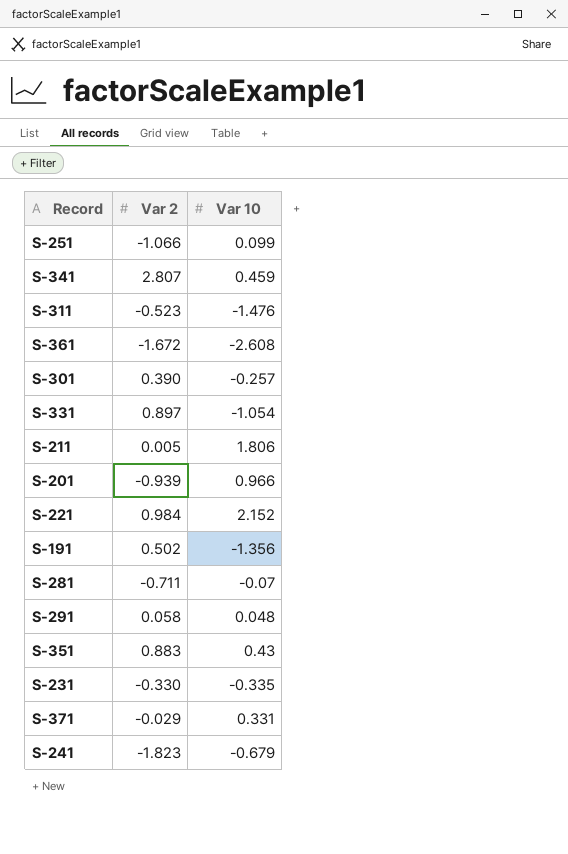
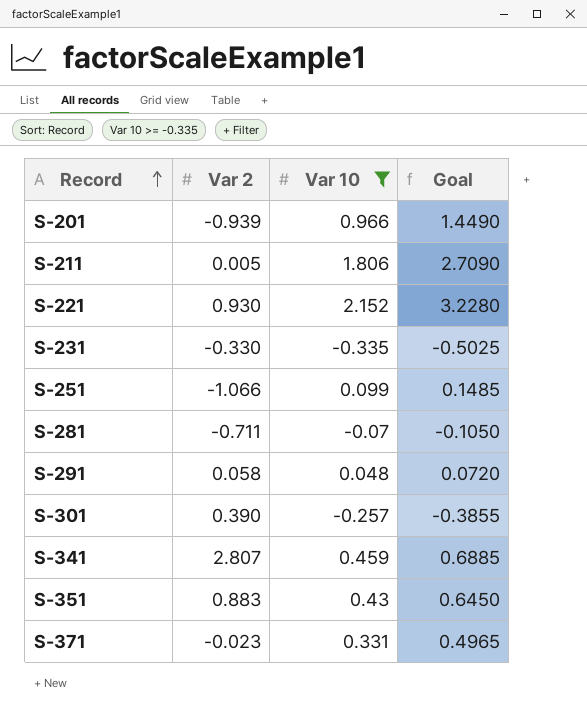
filter: none -> Var 10 >= -0.335
row order: none -> Record ascending
column Goal | formula: none -> [Var 10] * 1.5
S-221 | Var 2: 0.984 -> 0.930
S-371 | Var 2: -0.029 -> -0.023

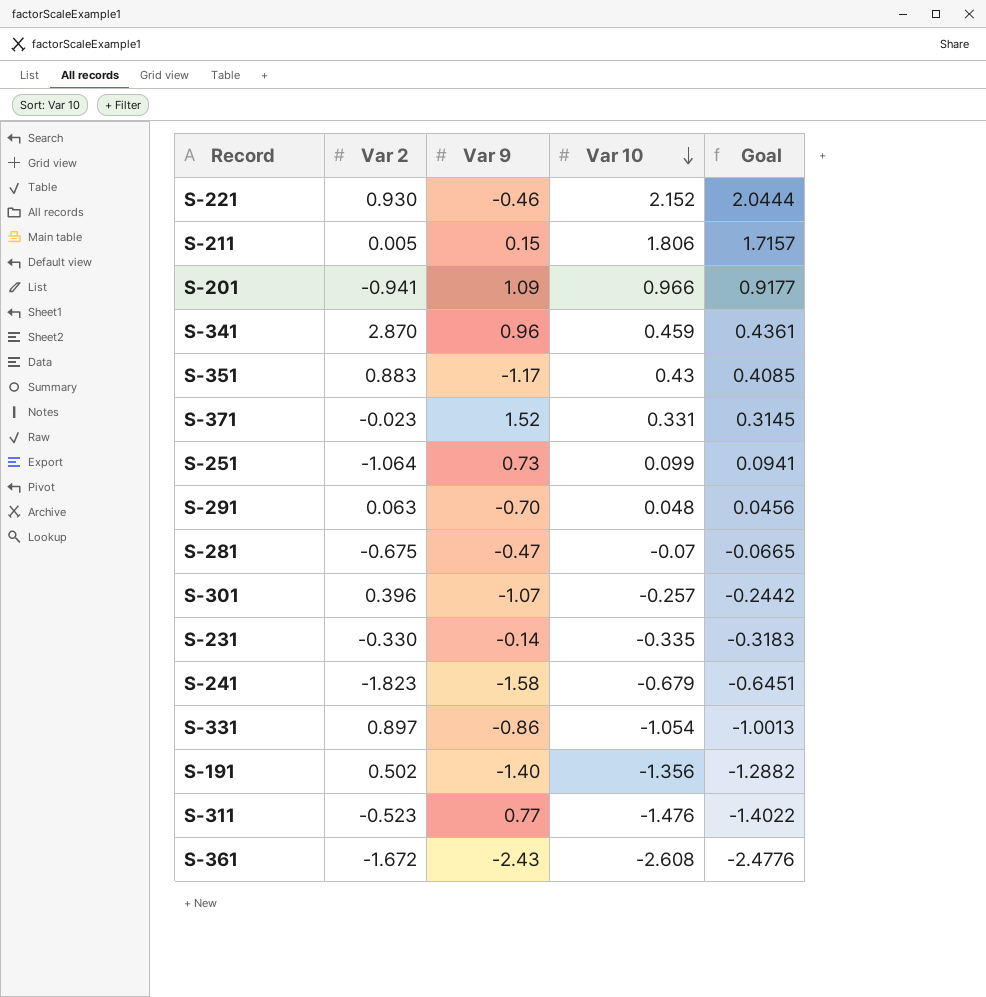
filter: Var 10 >= -0.335 -> none
row order: Record ascending -> Var 10 descending
column Var 9 | position: none -> 3
column Goal | formula: [Var 10] * 1.5 -> [Var 10] * 0.95
S-201 | Var 2: -0.939 -> -0.941
S-341 | Var 2: 2.807 -> 2.870
S-251 | Var 2: -1.066 -> -1.064
S-291 | Var 2: 0.058 -> 0.063
S-281 | Var 2: -0.711 -> -0.675
S-301 | Var 2: 0.390 -> 0.396

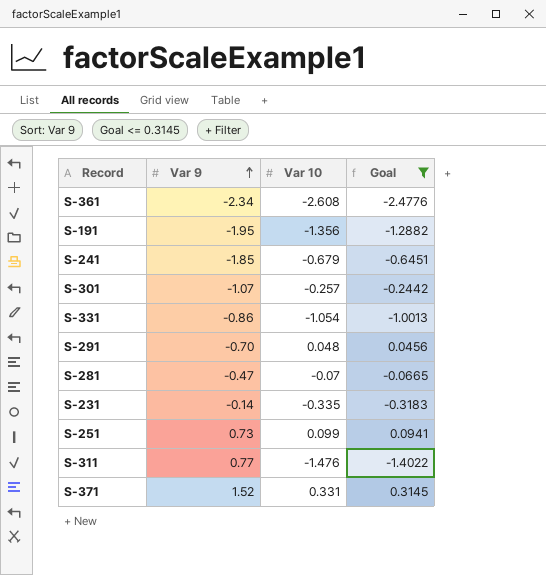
filter: none -> Goal <= 0.3145
row order: Var 10 descending -> Var 9 ascending
column Var 2 | position: 2 -> none
S-361 | Var 9: -2.43 -> -2.34
S-191 | Var 9: -1.40 -> -1.95
S-241 | Var 9: -1.58 -> -1.85

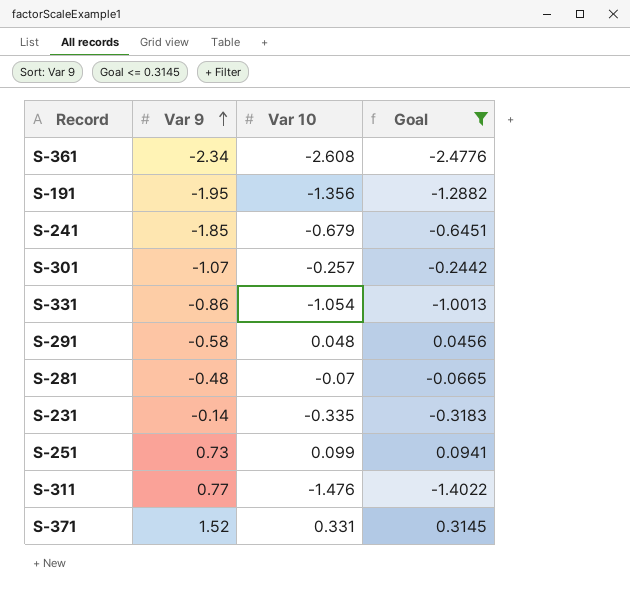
S-291 | Var 9: -0.70 -> -0.58
S-281 | Var 9: -0.47 -> -0.48

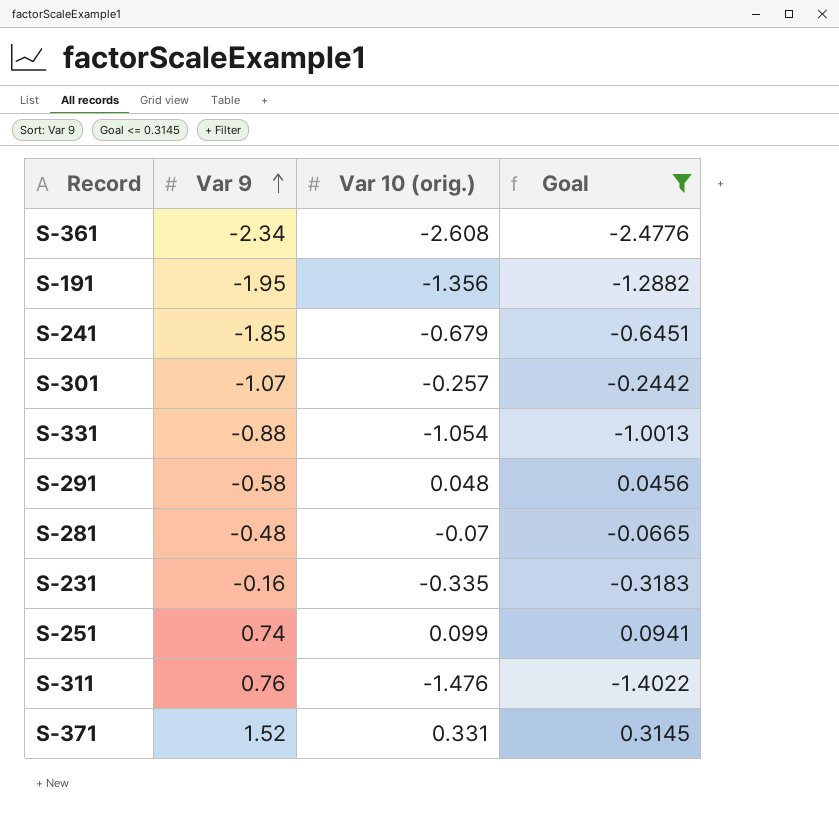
column name: Var 10 -> Var 10 (orig.)
S-331 | Var 9: -0.86 -> -0.88
S-231 | Var 9: -0.14 -> -0.16
S-251 | Var 9: 0.73 -> 0.74
S-311 | Var 9: 0.77 -> 0.76

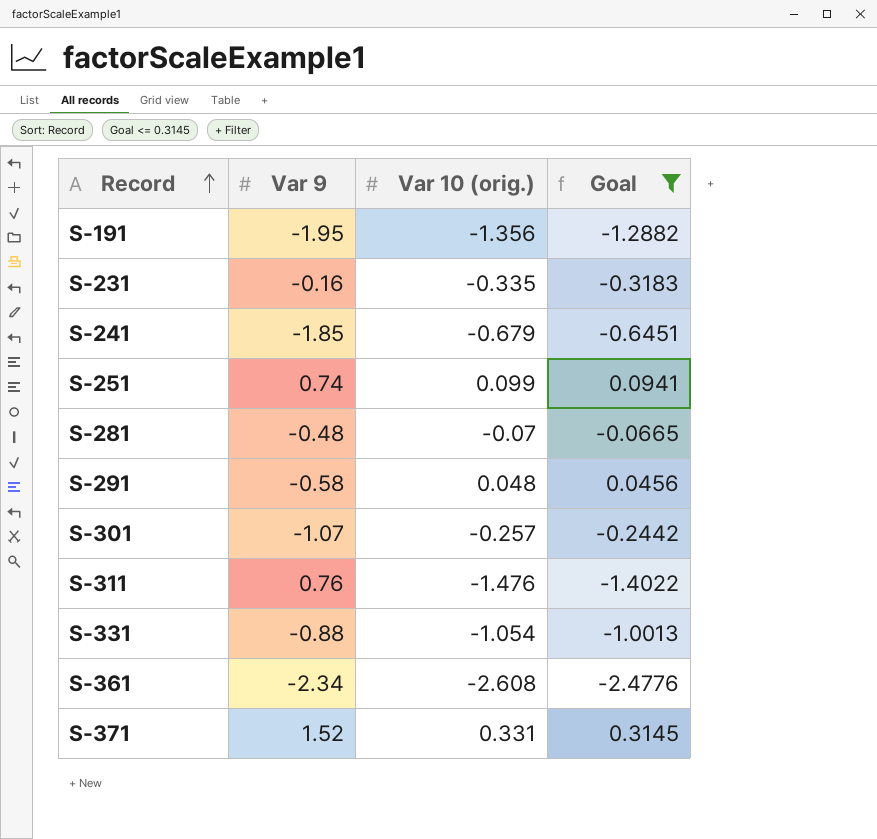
row order: Var 9 ascending -> Record ascending

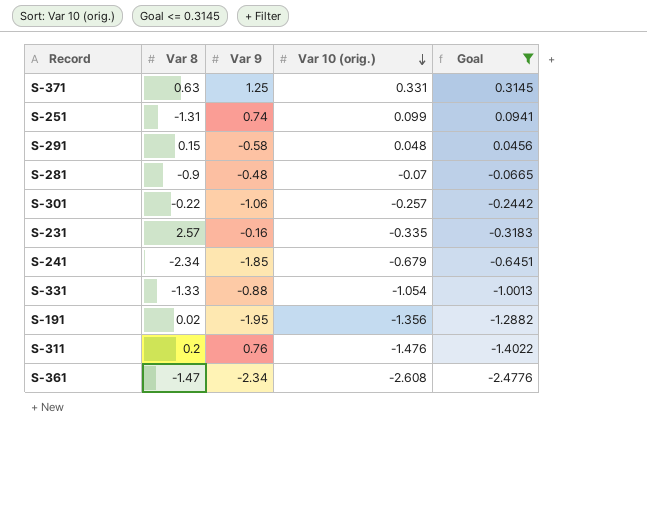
row order: Record ascending -> Var 10 (orig.) descending
column Var 8 | position: none -> 2
S-371 | Var 9: 1.52 -> 1.25
S-301 | Var 9: -1.07 -> -1.06

